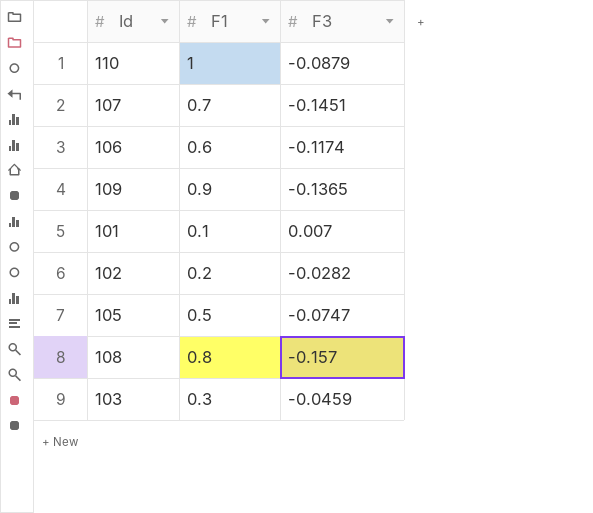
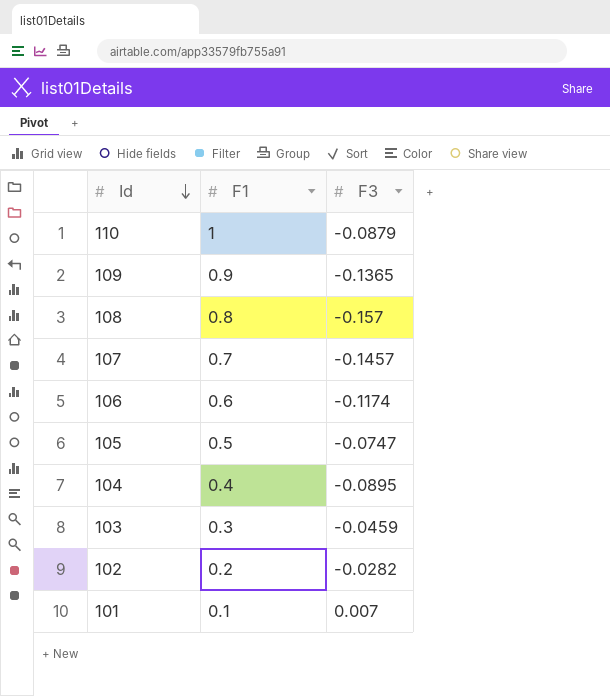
row order: none -> Id descending
107 | F3: -0.1451 -> -0.1457
row 104: none -> 0.4 | -0.0895

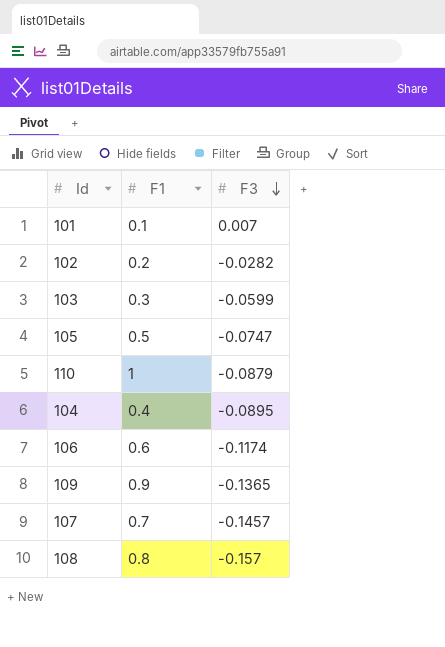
row order: Id descending -> F3 descending
103 | F3: -0.0459 -> -0.0599

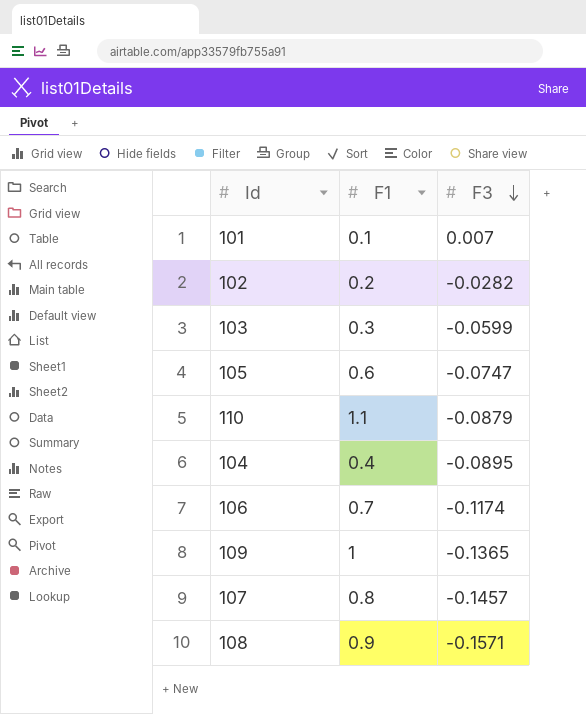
105 | F1: 0.5 -> 0.6
110 | F1: 1 -> 1.1
106 | F1: 0.6 -> 0.7
109 | F1: 0.9 -> 1
107 | F1: 0.7 -> 0.8
108 | F1: 0.8 -> 0.9
108 | F3: -0.157 -> -0.1571

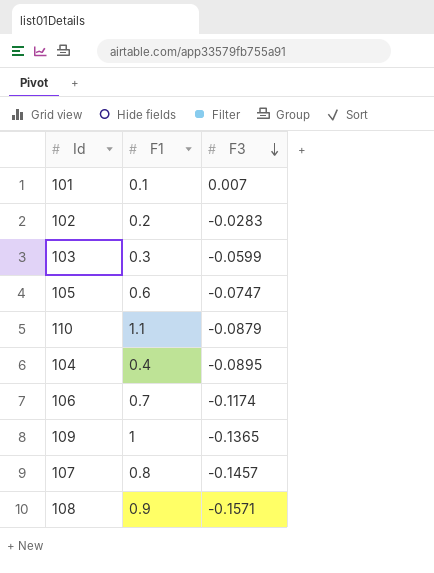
102 | F3: -0.0282 -> -0.0283

